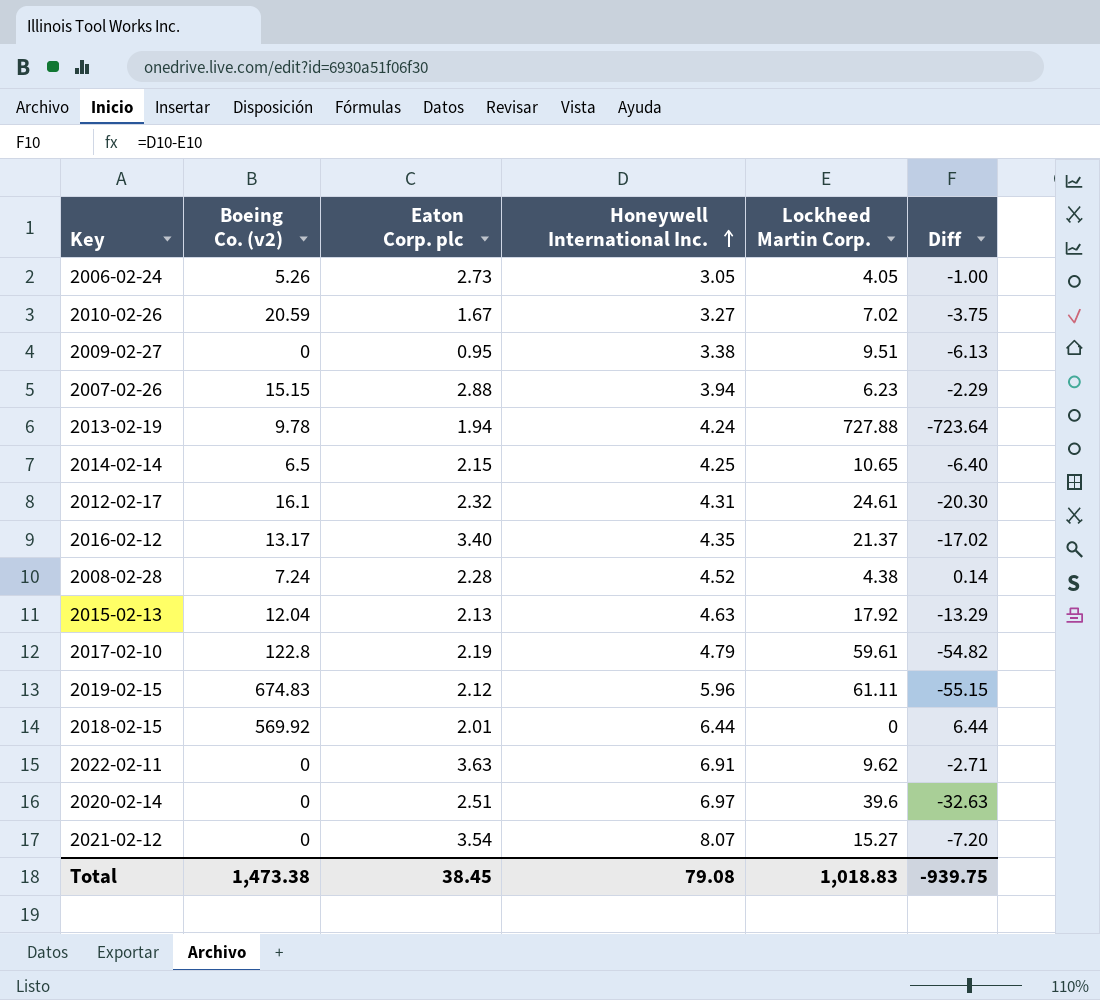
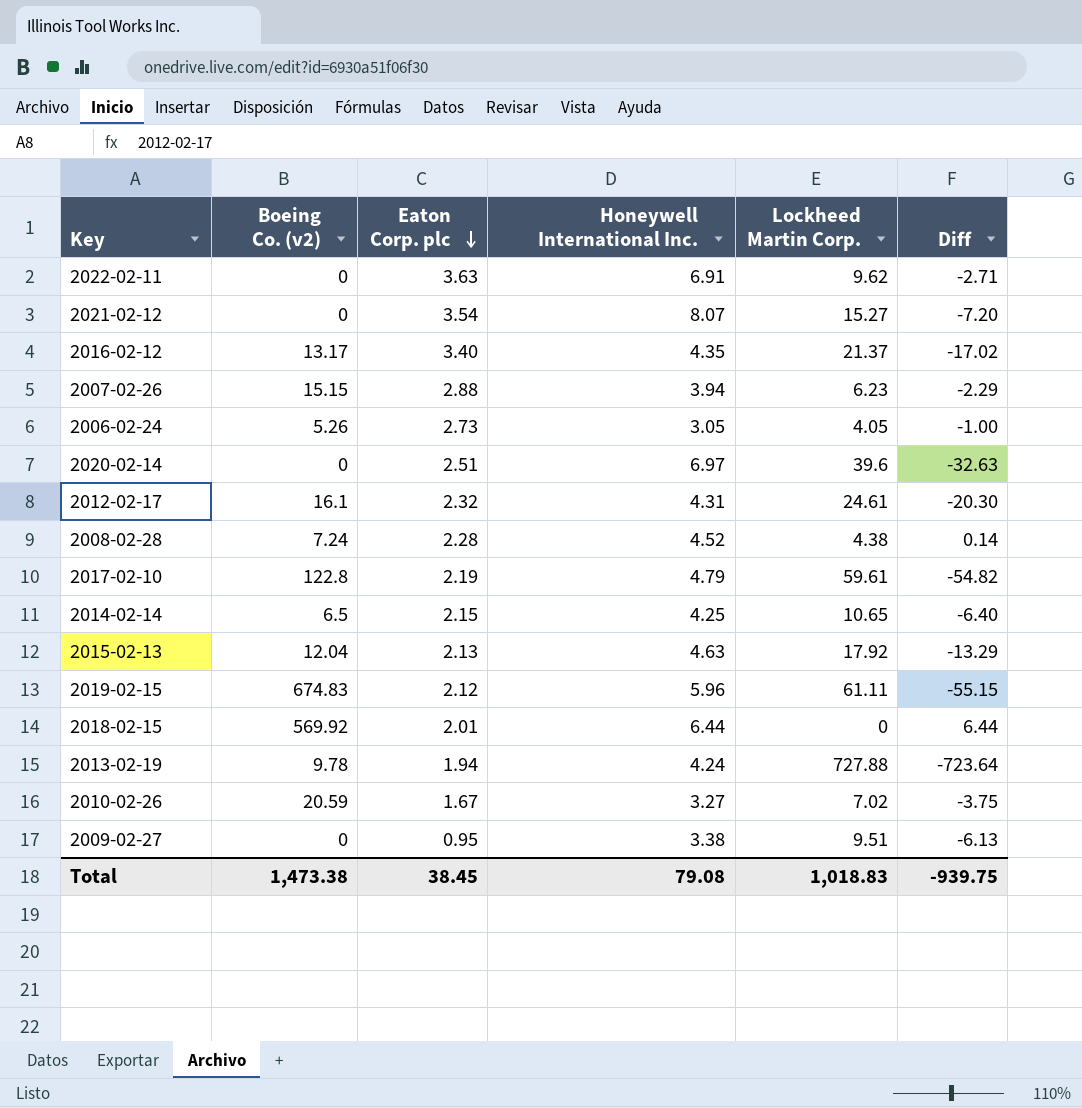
row order: Honeywell International Inc. ascending -> Eaton Corp. plc descending

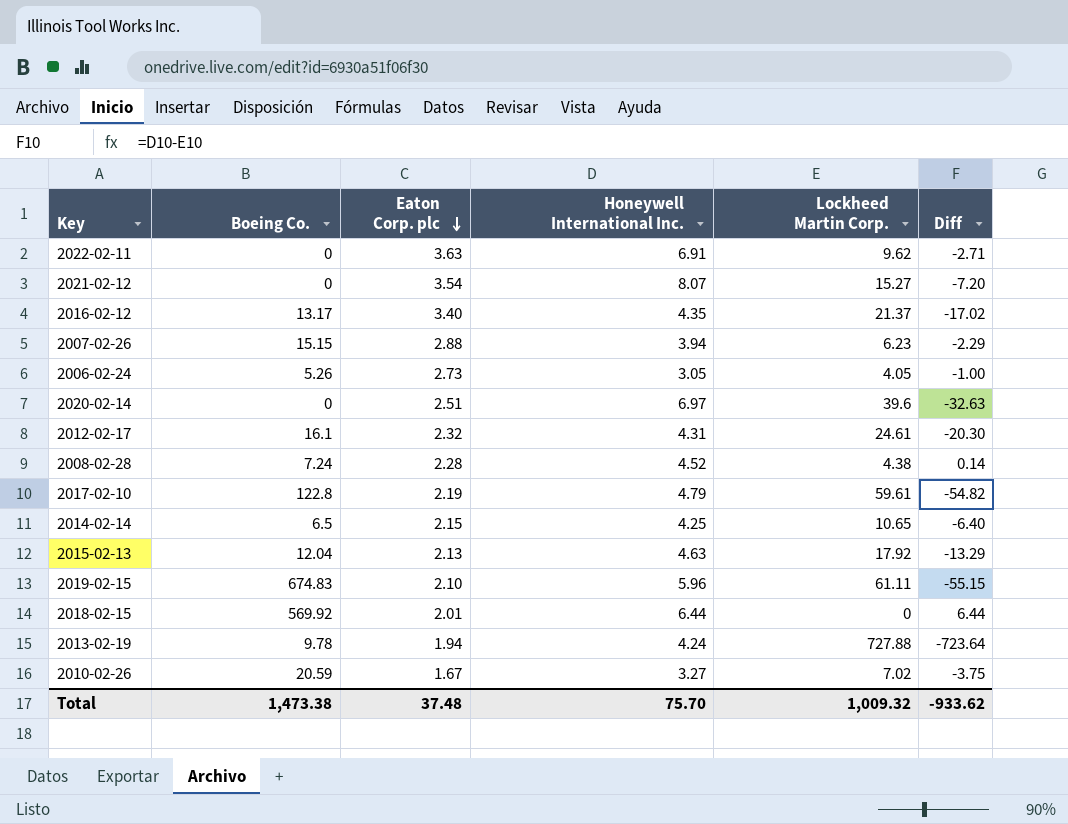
column name: Boeing Co. (v2) -> Boeing Co.
row 2009-02-27: 0 | 0.95 | 3.38 | 9.51 | -6.13 -> none
2019-02-15 | Eaton Corp. plc: 2.12 -> 2.10
Total | Eaton Corp. plc: 38.45 -> 37.48
Total | Honeywell International Inc.: 79.08 -> 75.70
Total | Lockheed Martin Corp.: 1,018.83 -> 1,009.32
Total | Diff: -939.75 -> -933.62

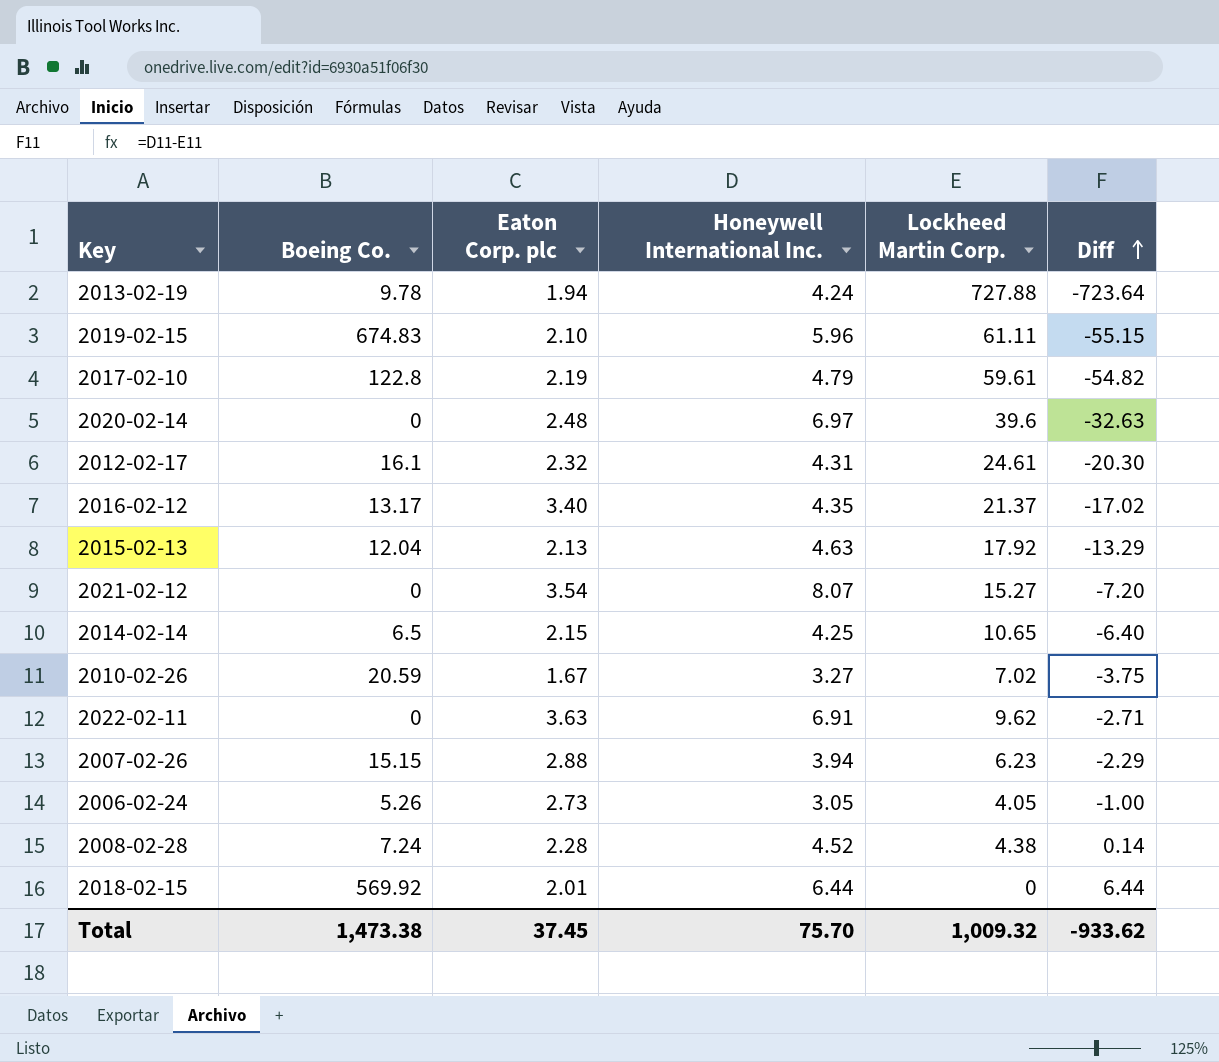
row order: Eaton Corp. plc descending -> Diff ascending
2020-02-14 | Eaton Corp. plc: 2.51 -> 2.48
Total | Eaton Corp. plc: 37.48 -> 37.45

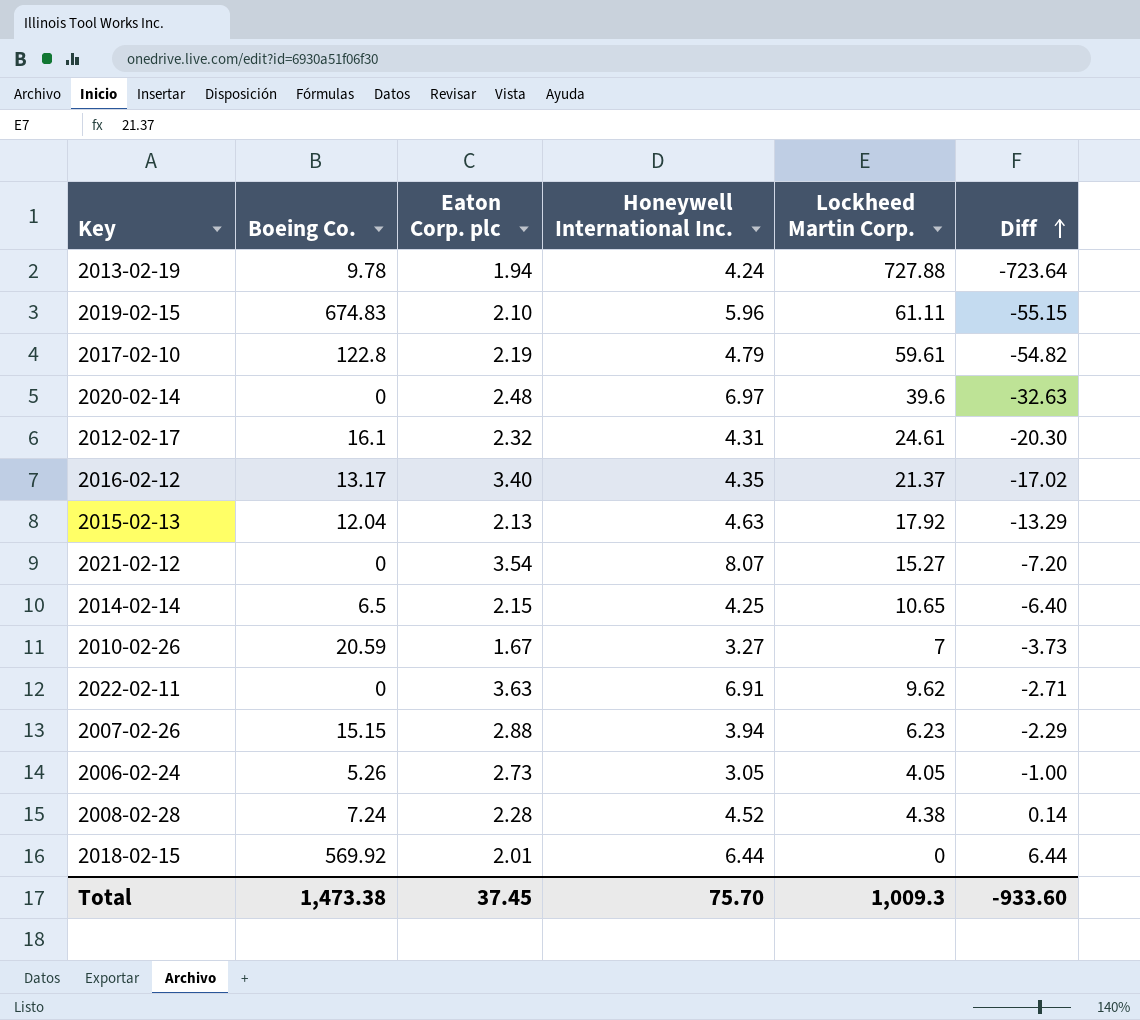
2010-02-26 | Lockheed Martin Corp.: 7.02 -> 7
2010-02-26 | Diff: -3.75 -> -3.73
Total | Lockheed Martin Corp.: 1,009.32 -> 1,009.3
Total | Diff: -933.62 -> -933.60

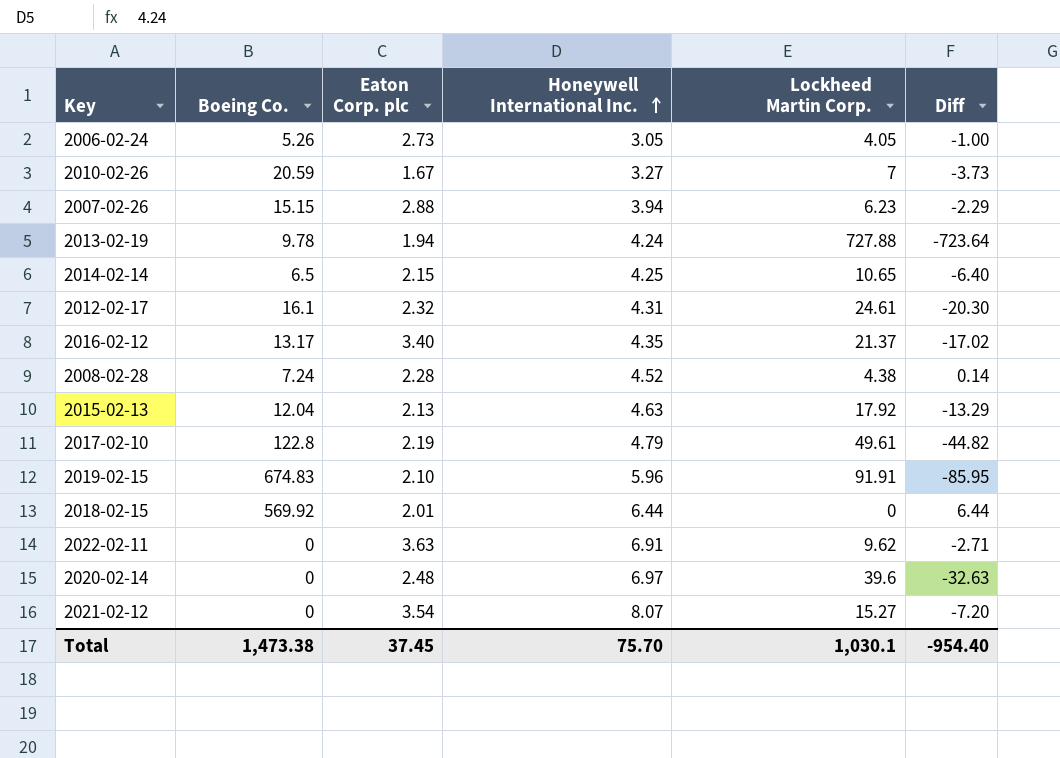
row order: Diff ascending -> Honeywell International Inc. ascending
2017-02-10 | Lockheed Martin Corp.: 59.61 -> 49.61
2017-02-10 | Diff: -54.82 -> -44.82
2019-02-15 | Lockheed Martin Corp.: 61.11 -> 91.91
2019-02-15 | Diff: -55.15 -> -85.95
Total | Lockheed Martin Corp.: 1,009.3 -> 1,030.1
Total | Diff: -933.60 -> -954.40

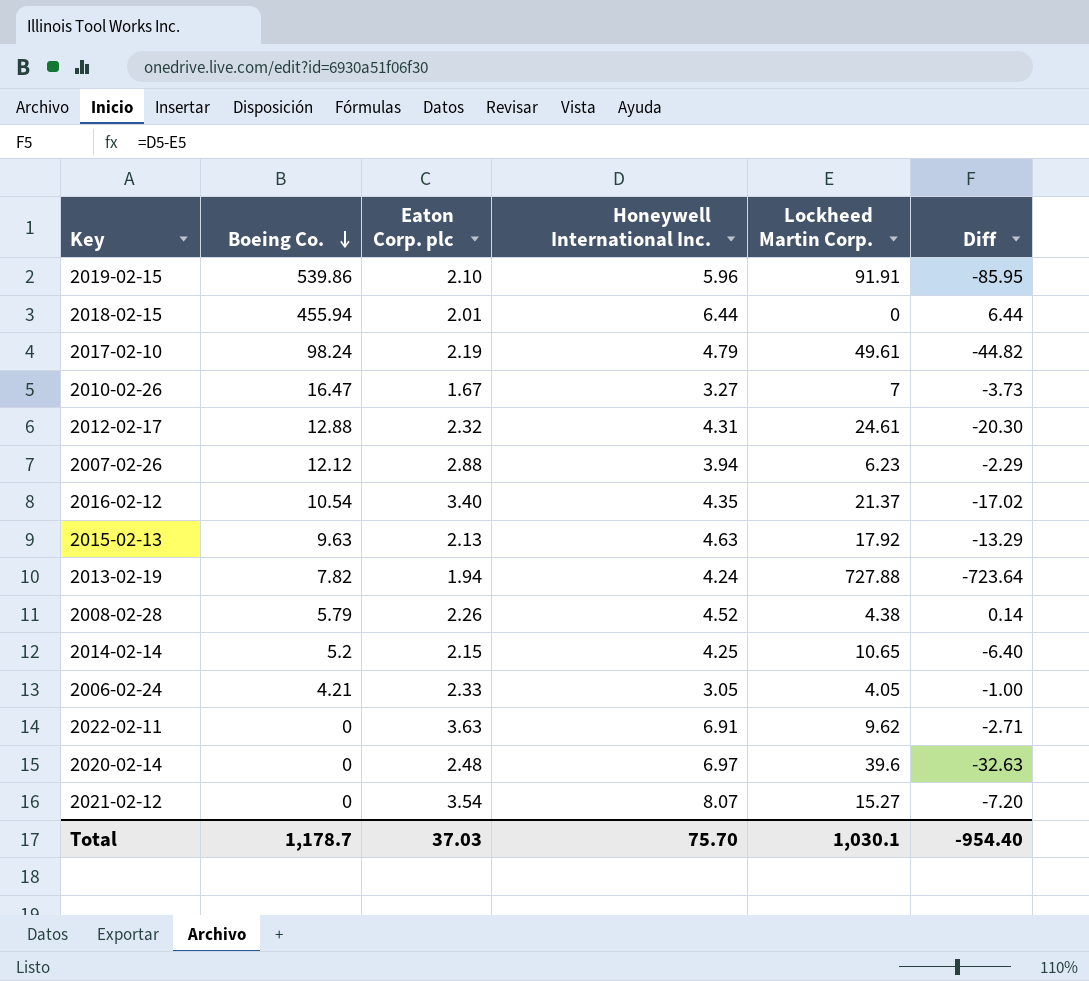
row order: Honeywell International Inc. ascending -> Boeing Co. descending
2019-02-15 | Boeing Co.: 674.83 -> 539.86
2018-02-15 | Boeing Co.: 569.92 -> 455.94
2017-02-10 | Boeing Co.: 122.8 -> 98.24
2010-02-26 | Boeing Co.: 20.59 -> 16.47
2012-02-17 | Boeing Co.: 16.1 -> 12.88
2007-02-26 | Boeing Co.: 15.15 -> 12.12
2016-02-12 | Boeing Co.: 13.17 -> 10.54
2015-02-13 | Boeing Co.: 12.04 -> 9.63
2013-02-19 | Boeing Co.: 9.78 -> 7.82
2008-02-28 | Boeing Co.: 7.24 -> 5.79
2008-02-28 | Eaton Corp. plc: 2.28 -> 2.26
2014-02-14 | Boeing Co.: 6.5 -> 5.2
2006-02-24 | Boeing Co.: 5.26 -> 4.21
2006-02-24 | Eaton Corp. plc: 2.73 -> 2.33
Total | Boeing Co.: 1,473.38 -> 1,178.7
Total | Eaton Corp. plc: 37.45 -> 37.03

